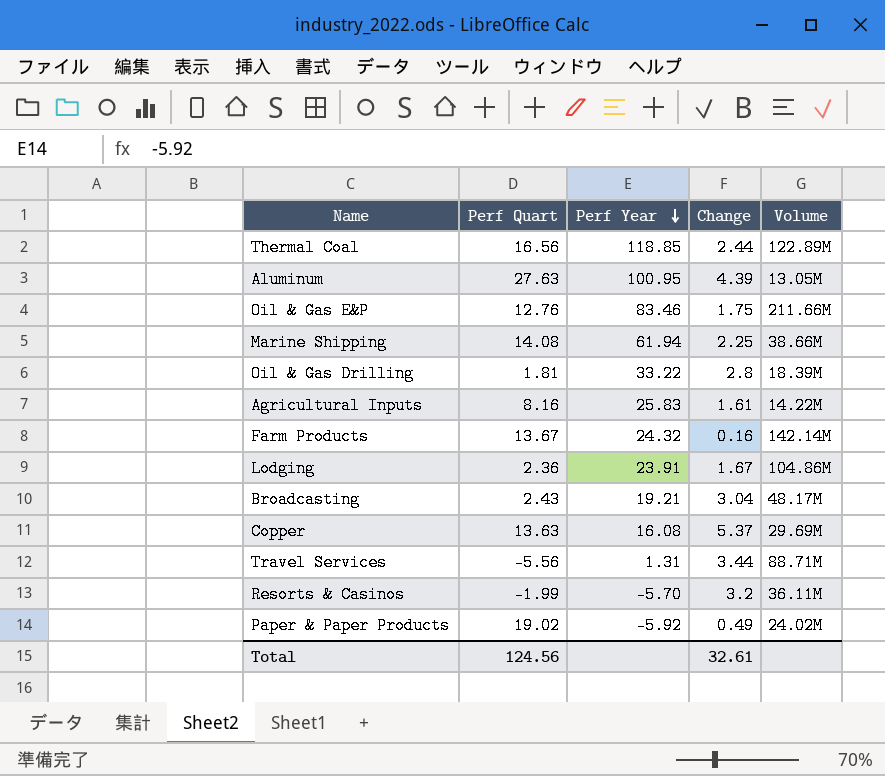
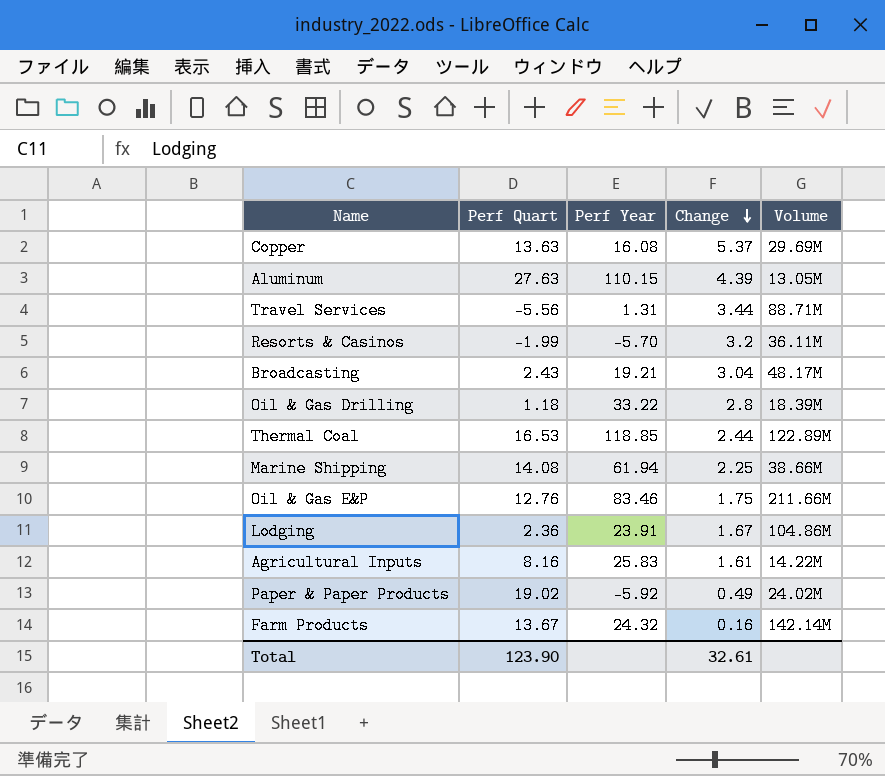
row order: Perf Year descending -> Change descending
Aluminum | Perf Year: 100.95 -> 110.15
Oil & Gas Drilling | Perf Quart: 1.81 -> 1.18
Thermal Coal | Perf Quart: 16.56 -> 16.53
Total | Perf Quart: 124.56 -> 123.90

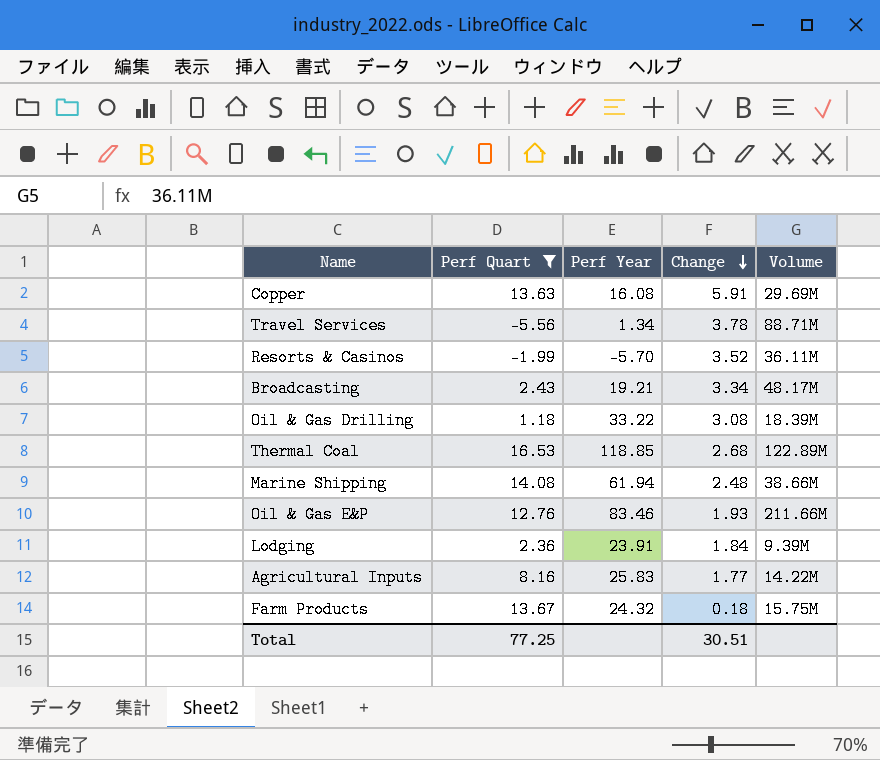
filter: none -> Perf Quart <= 16.53
Copper | Change: 5.37 -> 5.91
Travel Services | Perf Year: 1.31 -> 1.34
Travel Services | Change: 3.44 -> 3.78
Resorts & Casinos | Change: 3.2 -> 3.52
Broadcasting | Change: 3.04 -> 3.34
Oil & Gas Drilling | Change: 2.8 -> 3.08
Thermal Coal | Change: 2.44 -> 2.68
Marine Shipping | Change: 2.25 -> 2.48
Oil & Gas E&P | Change: 1.75 -> 1.93
Lodging | Change: 1.67 -> 1.84
Lodging | Volume: 104.86M -> 9.39M
Agricultural Inputs | Change: 1.61 -> 1.77
Farm Products | Change: 0.16 -> 0.18
Farm Products | Volume: 142.14M -> 15.75M
Total | Perf Quart: 123.90 -> 77.25
Total | Change: 32.61 -> 30.51

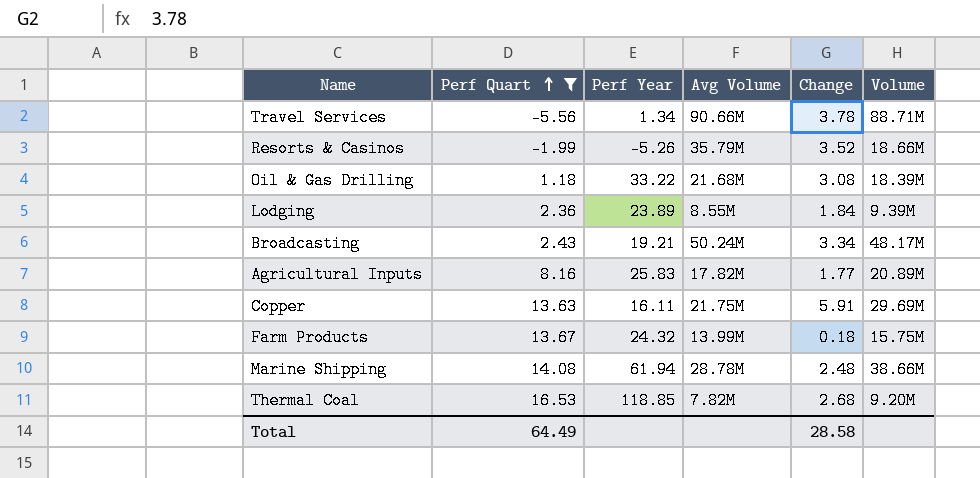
row order: Change descending -> Perf Quart ascending
column Avg Volume | position: none -> 4
row Oil & Gas E&P: 12.76 | 83.46 | 1.93 | 211.66M -> none
Resorts & Casinos | Perf Year: -5.70 -> -5.26
Resorts & Casinos | Volume: 36.11M -> 18.66M
Lodging | Perf Year: 23.91 -> 23.89
Agricultural Inputs | Volume: 14.22M -> 20.89M
Copper | Perf Year: 16.08 -> 16.11
Thermal Coal | Volume: 122.89M -> 9.20M
Total | Perf Quart: 77.25 -> 64.49
Total | Change: 30.51 -> 28.58

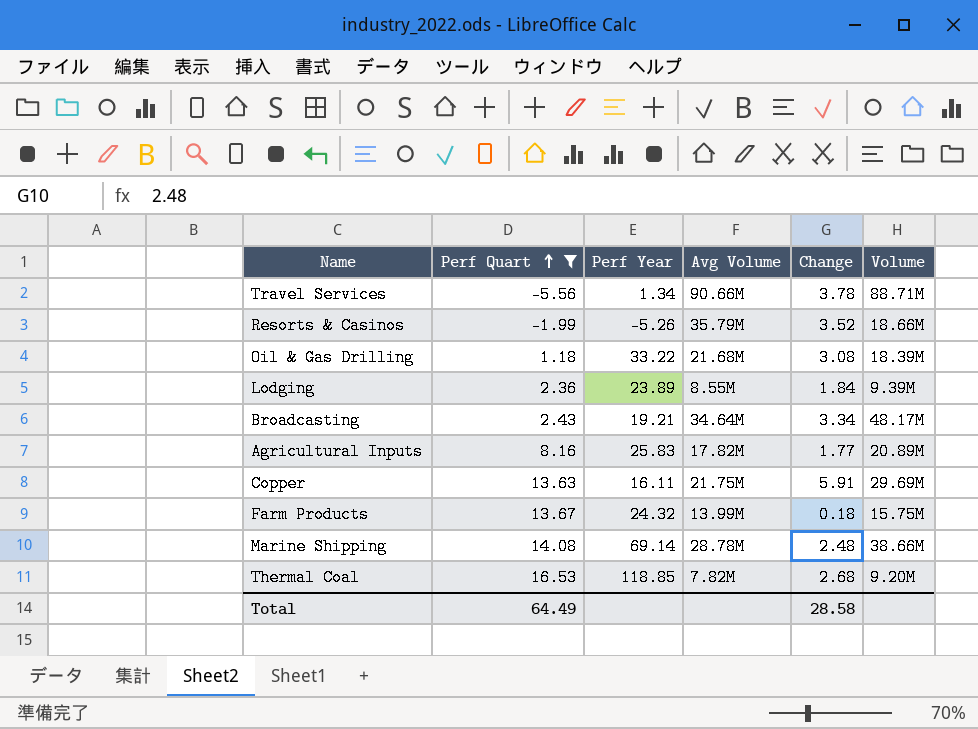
Broadcasting | Avg Volume: 50.24M -> 34.64M
Marine Shipping | Perf Year: 61.94 -> 69.14

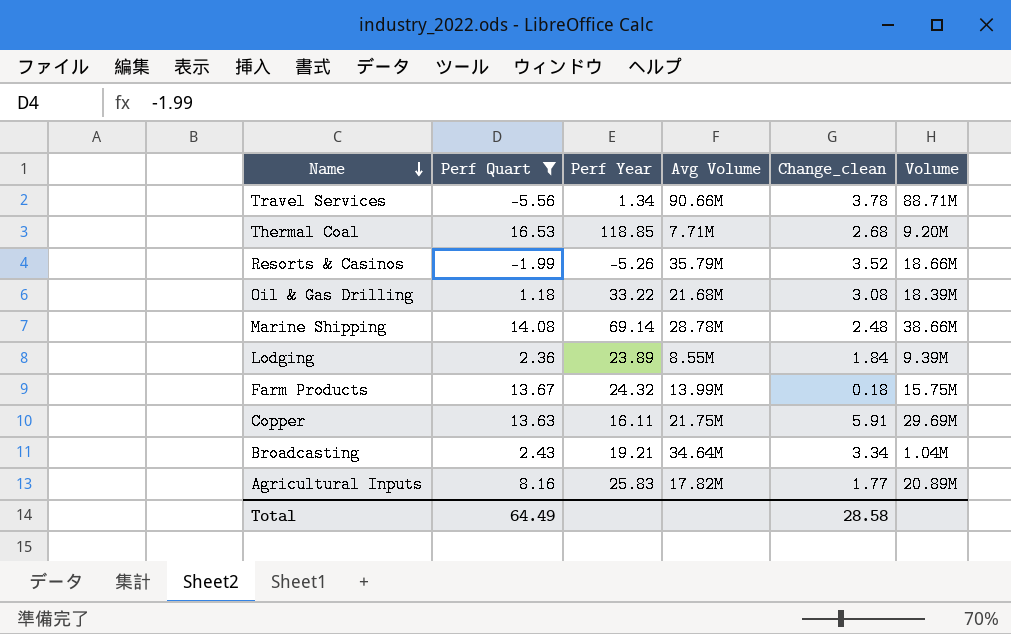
row order: Perf Quart ascending -> Name descending
column name: Change -> Change_clean
Thermal Coal | Avg Volume: 7.82M -> 7.71M
Broadcasting | Volume: 48.17M -> 1.04M

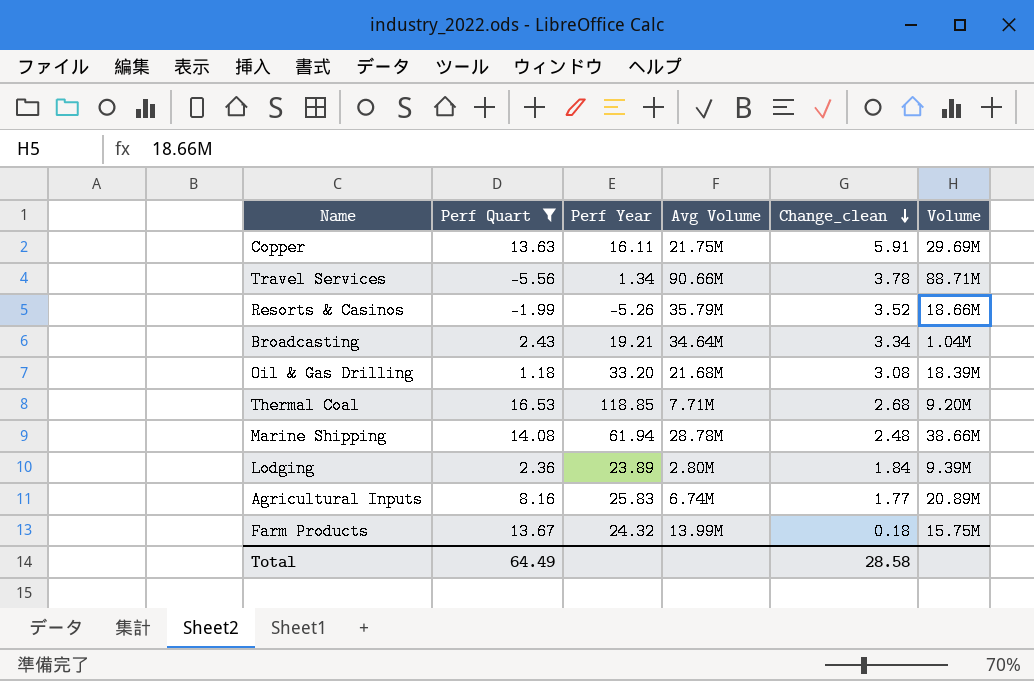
row order: Name descending -> Change_clean descending
Oil & Gas Drilling | Perf Year: 33.22 -> 33.20
Marine Shipping | Perf Year: 69.14 -> 61.94
Lodging | Avg Volume: 8.55M -> 2.80M
Agricultural Inputs | Avg Volume: 17.82M -> 6.74M

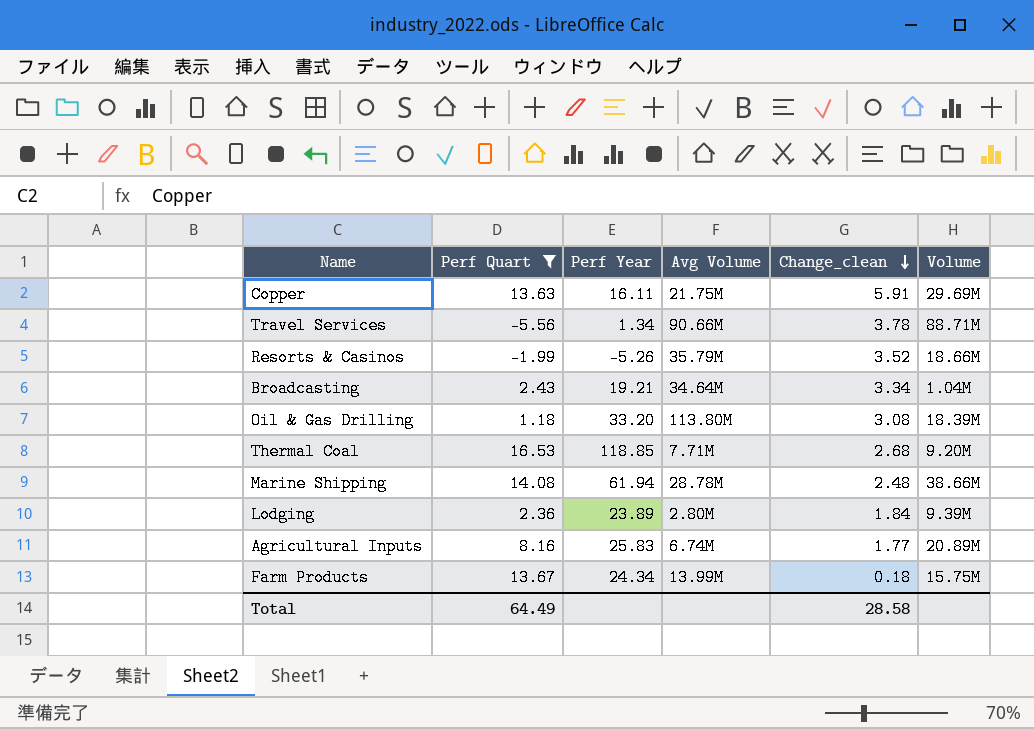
Oil & Gas Drilling | Avg Volume: 21.68M -> 113.80M
Farm Products | Perf Year: 24.32 -> 24.34

